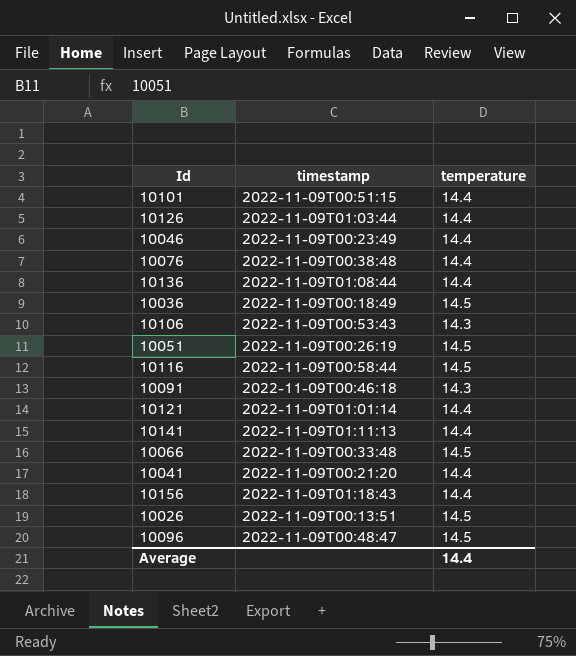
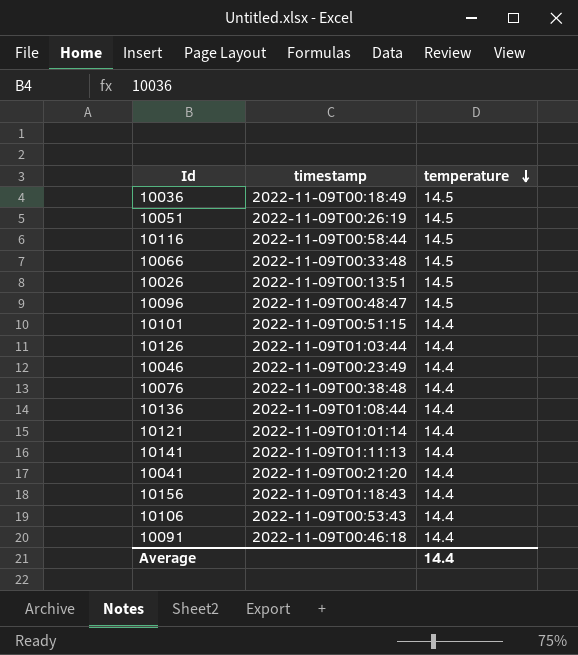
row order: none -> temperature descending
10106 | temperature: 14.3 -> 14.4
10091 | temperature: 14.3 -> 14.4

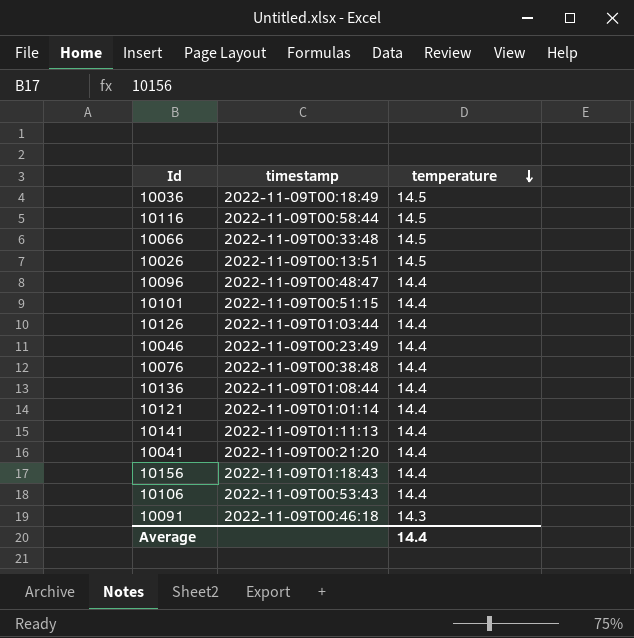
row 10051: 2022-11-09T00:26:19 | 14.5 -> none
10096 | temperature: 14.5 -> 14.4
10091 | temperature: 14.4 -> 14.3

